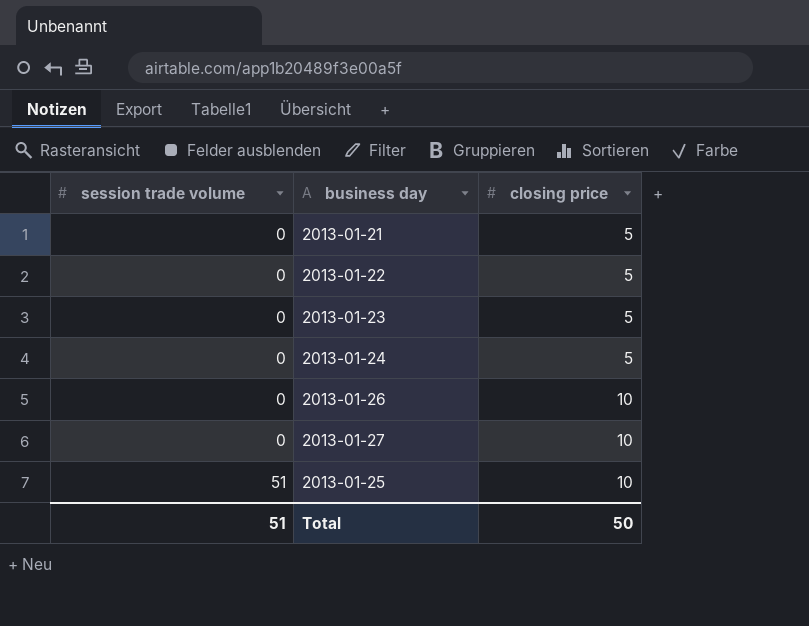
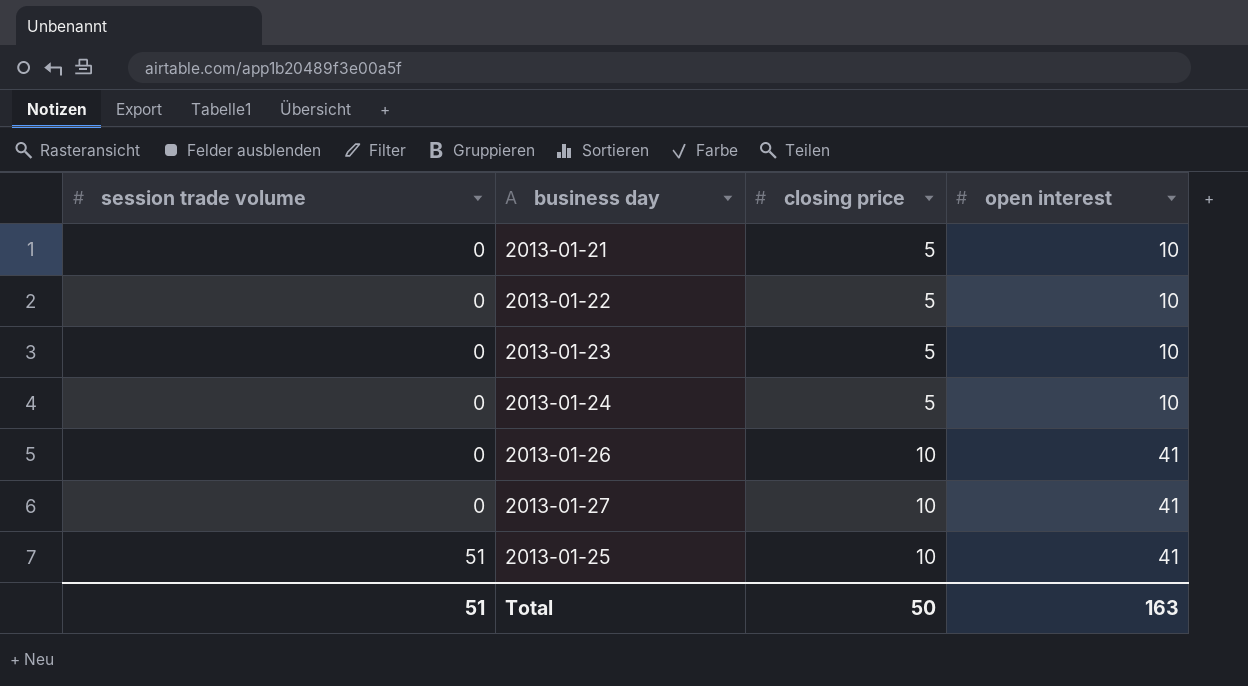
column open interest | position: none -> 4

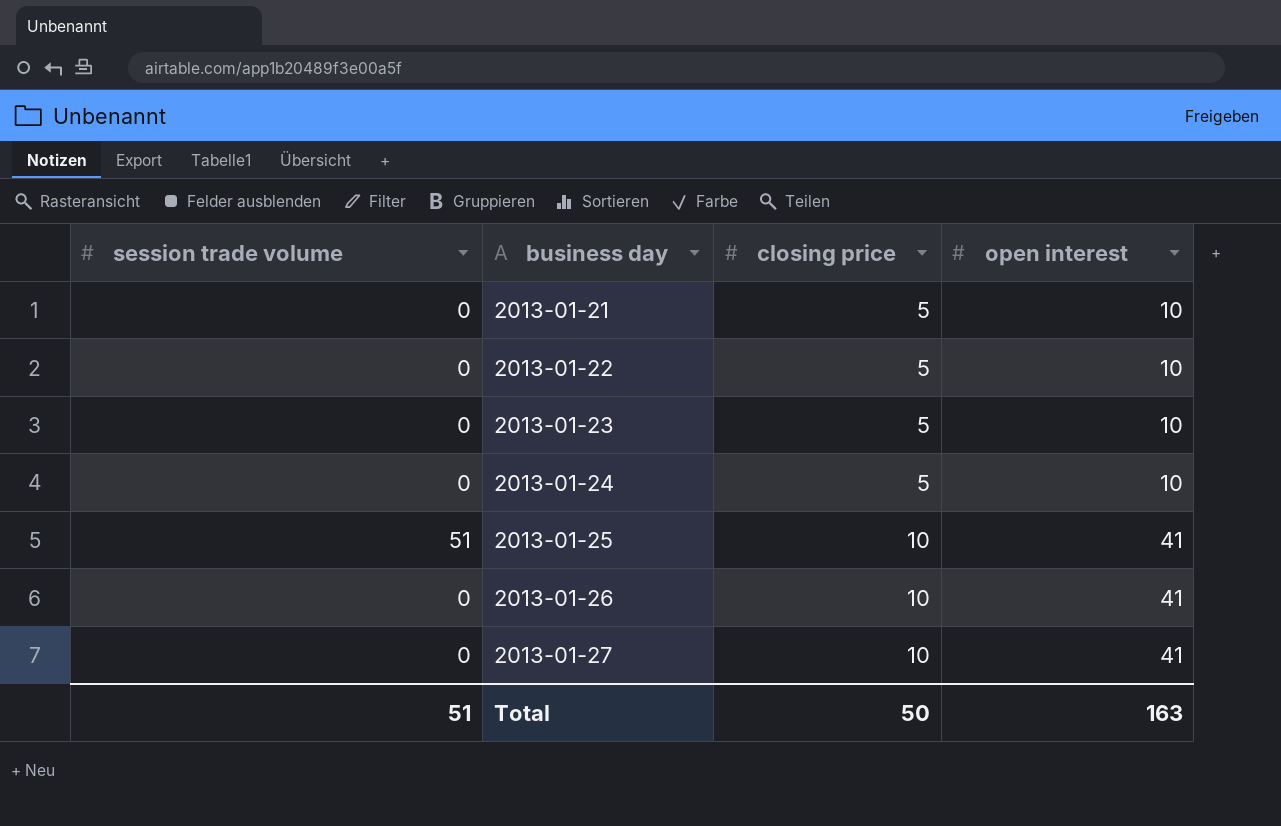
row order: session trade volume ascending -> business day ascending

